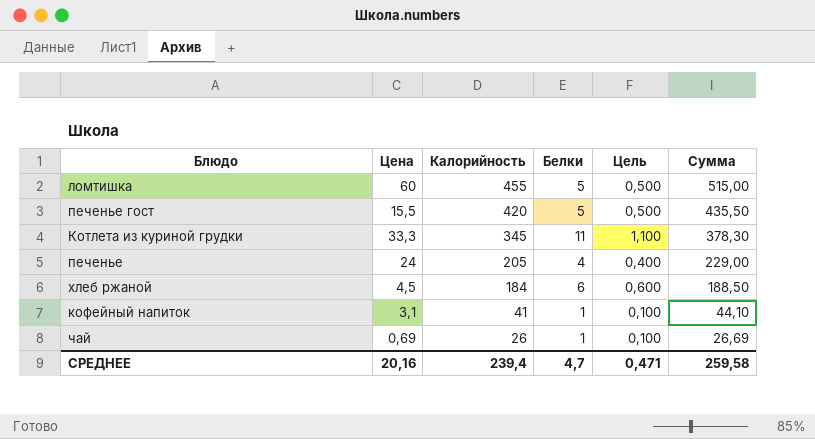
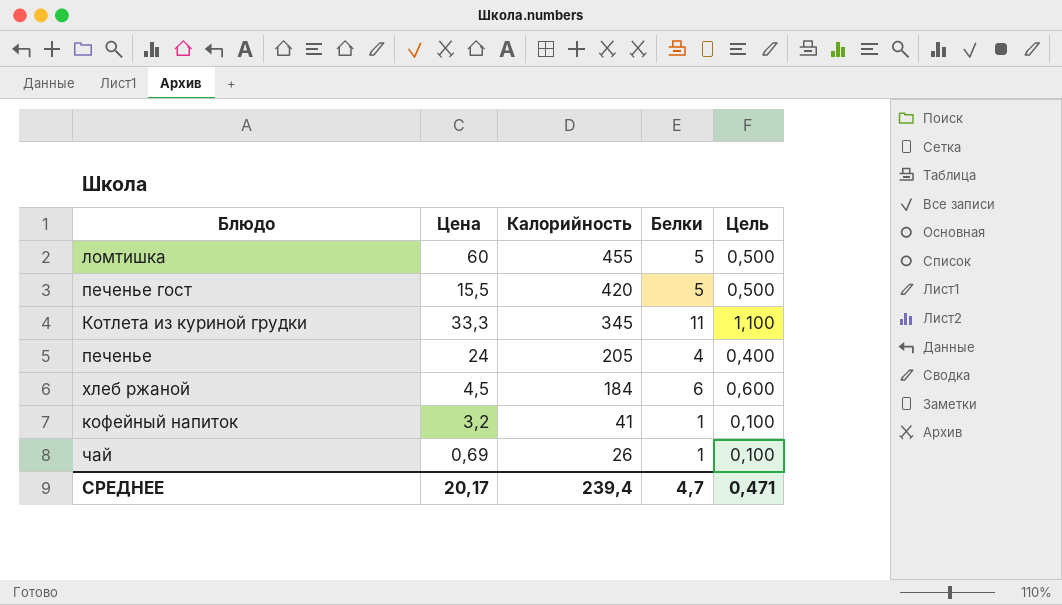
column Сумма | formula: [Цена] + [Калорийность] -> none
кофейный напиток | Цена: 3,1 -> 3,2
СРЕДНЕЕ | Цена: 20,16 -> 20,17

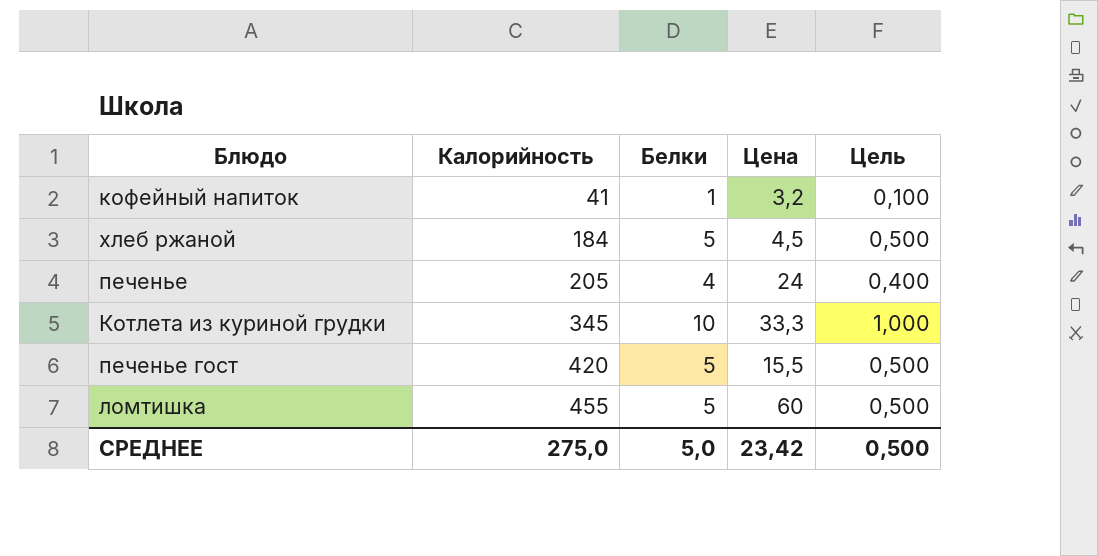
row order: Калорийность descending -> Калорийность ascending
column Цена | position: 2 -> 4
row чай: 0,69 | 26 | 1 | 0,100 -> none
хлеб ржаной | Белки: 6 -> 5
хлеб ржаной | Цель: 0,600 -> 0,500
Котлета из куриной грудки | Белки: 11 -> 10
Котлета из куриной грудки | Цель: 1,100 -> 1,000
СРЕДНЕЕ | Калорийность: 239,4 -> 275,0
СРЕДНЕЕ | Белки: 4,7 -> 5,0
СРЕДНЕЕ | Цена: 20,17 -> 23,42
СРЕДНЕЕ | Цель: 0,471 -> 0,500

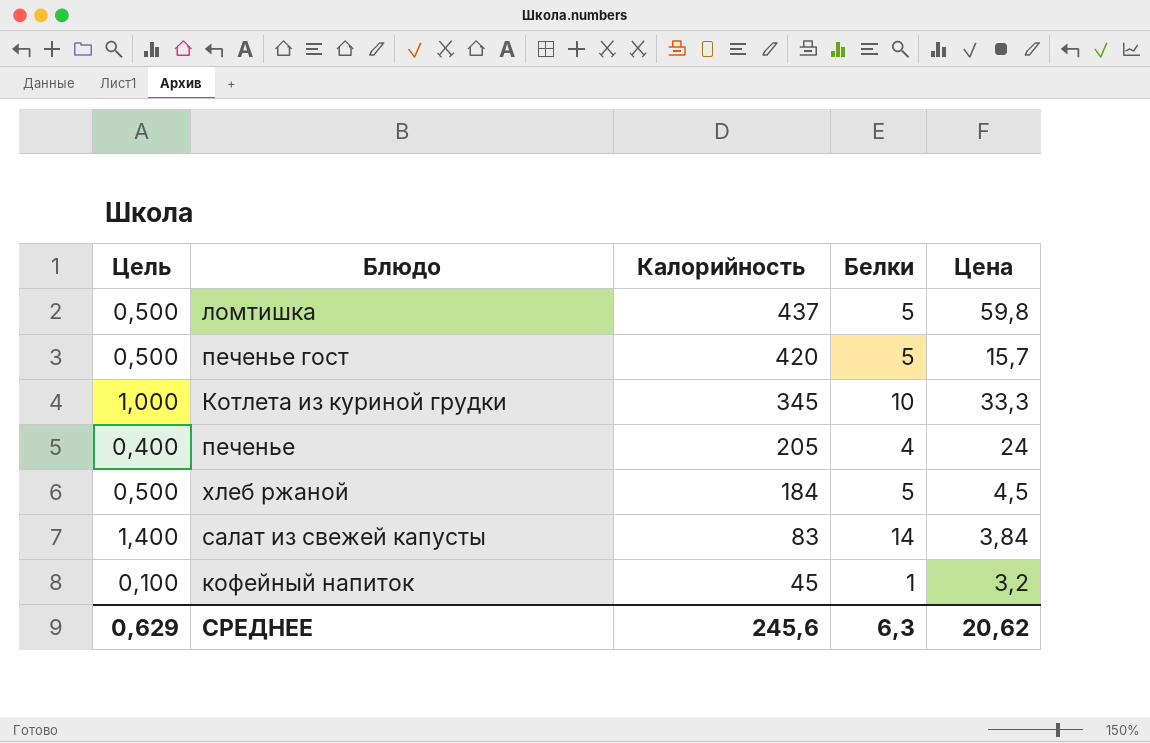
row order: Калорийность ascending -> Калорийность descending
column Цель | position: 5 -> 1
ломтишка | Калорийность: 455 -> 437
ломтишка | Цена: 60 -> 59,8
печенье гост | Цена: 15,5 -> 15,7
row салат из свежей капусты: none -> 1,400 | 83 | 14 | 3,84
кофейный напиток | Калорийность: 41 -> 45
СРЕДНЕЕ | Цель: 0,500 -> 0,629
СРЕДНЕЕ | Калорийность: 275,0 -> 245,6
СРЕДНЕЕ | Белки: 5,0 -> 6,3
СРЕДНЕЕ | Цена: 23,42 -> 20,62

